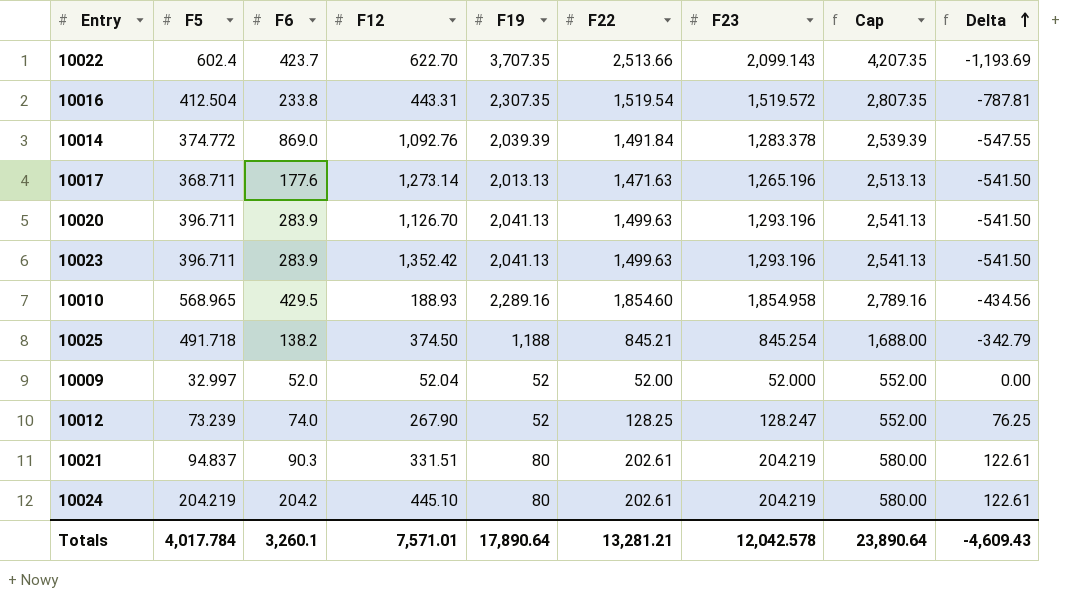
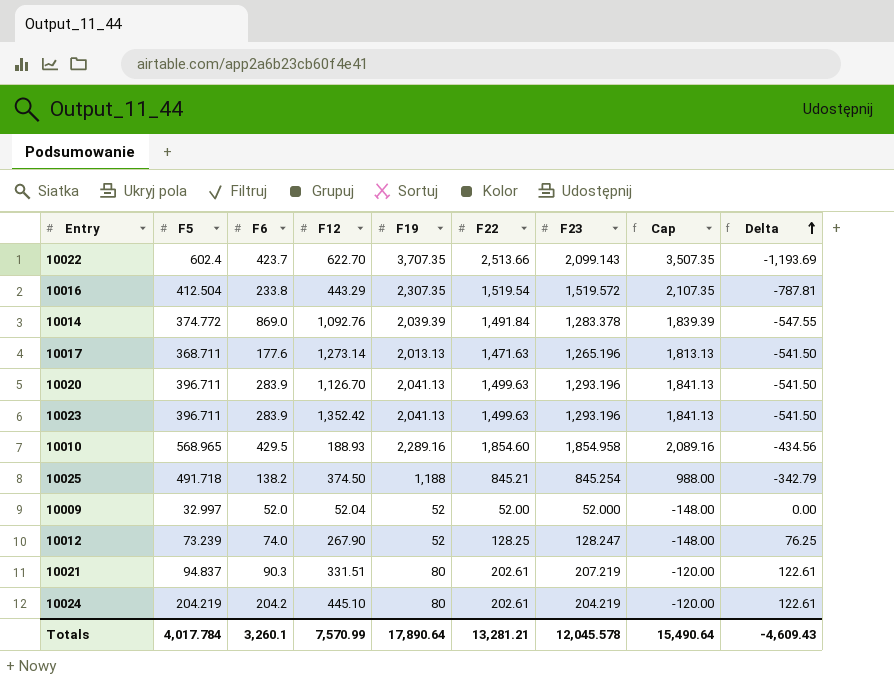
column Cap | formula: [F19] + 500 -> [F19] - 200
10016 | F12: 443.31 -> 443.29
10021 | F23: 204.219 -> 207.219
Totals | F12: 7,571.01 -> 7,570.99
Totals | F23: 12,042.578 -> 12,045.578
Totals | Cap: 23,890.64 -> 15,490.64

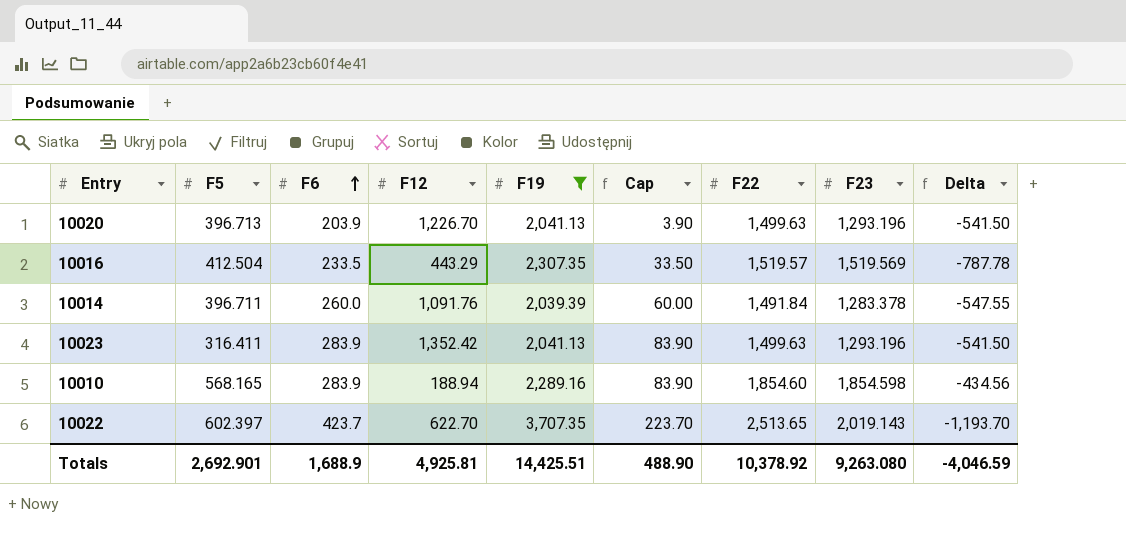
filter: none -> F19 >= 2,039.39
row order: Delta ascending -> F6 ascending
column Cap | formula: [F19] - 200 -> [F6] - 200
column Cap | position: 8 -> 6
10020 | F5: 396.711 -> 396.713
10020 | F6: 283.9 -> 203.9
10020 | F12: 1,126.70 -> 1,226.70
10016 | F6: 233.8 -> 233.5
10016 | F22: 1,519.54 -> 1,519.57
10016 | F23: 1,519.572 -> 1,519.569
10016 | Delta: -787.81 -> -787.78
10014 | F5: 374.772 -> 396.711
10014 | F6: 869.0 -> 260.0
10014 | F12: 1,092.76 -> 1,091.76
10023 | F5: 396.711 -> 316.411
10010 | F5: 568.965 -> 568.165
10010 | F6: 429.5 -> 283.9
10010 | F12: 188.93 -> 188.94
10010 | F23: 1,854.958 -> 1,854.598
10022 | F5: 602.4 -> 602.397
10022 | F22: 2,513.66 -> 2,513.65
10022 | F23: 2,099.143 -> 2,019.143
10022 | Delta: -1,193.69 -> -1,193.70
Totals | F5: 4,017.784 -> 2,692.901
Totals | F6: 3,260.1 -> 1,688.9
Totals | F12: 7,570.99 -> 4,925.81
Totals | F19: 17,890.64 -> 14,425.51
Totals | Cap: 15,490.64 -> 488.90
Totals | F22: 13,281.21 -> 10,378.92
Totals | F23: 12,045.578 -> 9,263.080
Totals | Delta: -4,609.43 -> -4,046.59

